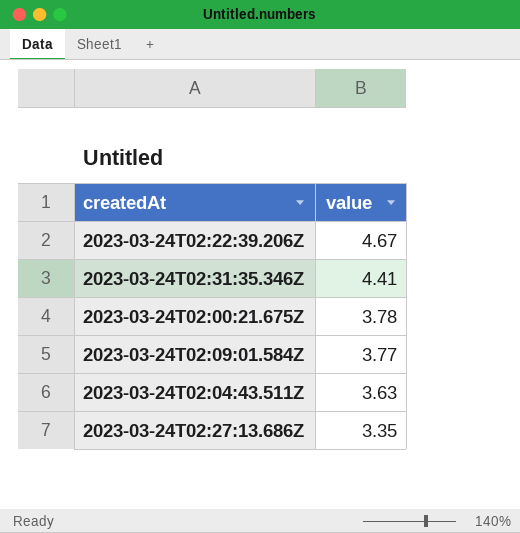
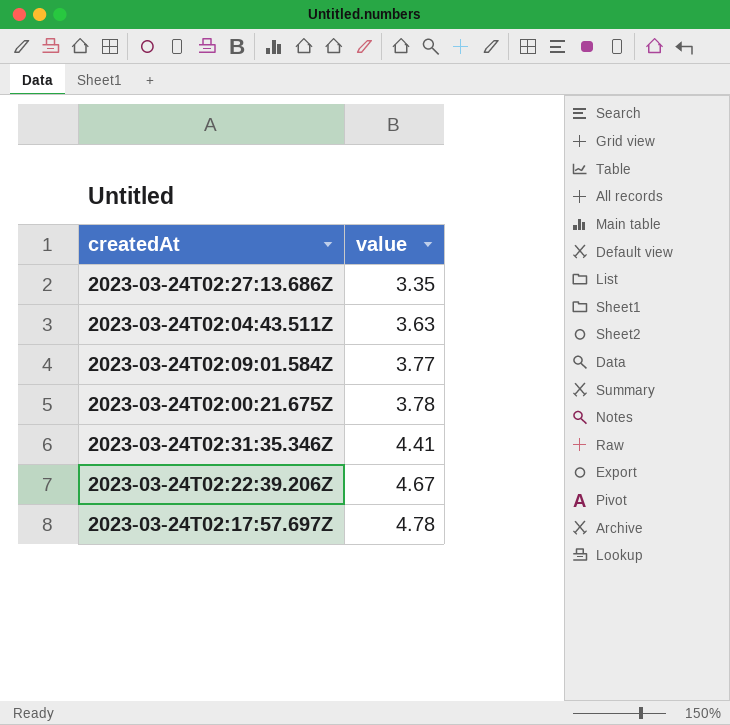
row order: value descending -> value ascending
row 2023-03-24T02:17:57.697Z: none -> 4.78

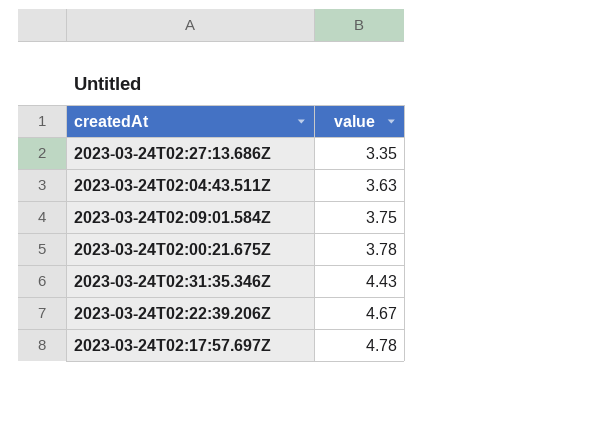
2023-03-24T02:09:01.584Z | value: 3.77 -> 3.75
2023-03-24T02:31:35.346Z | value: 4.41 -> 4.43

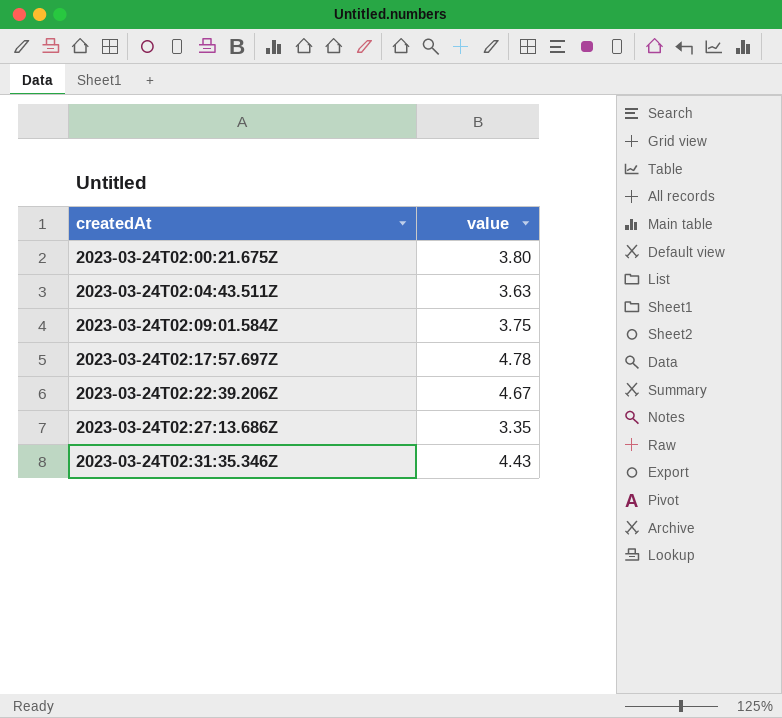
row order: value ascending -> createdAt ascending
2023-03-24T02:00:21.675Z | value: 3.78 -> 3.80

